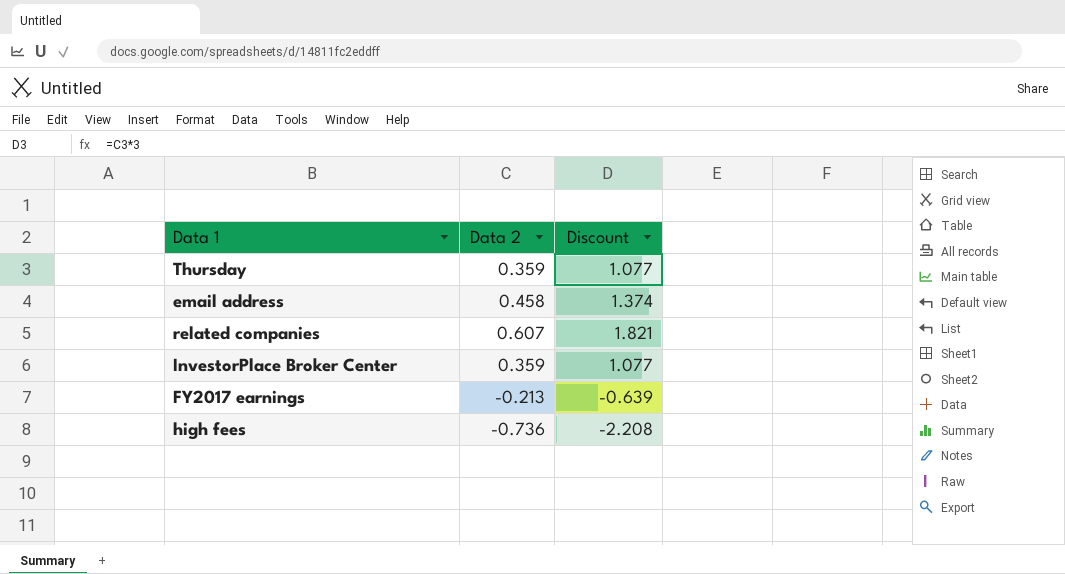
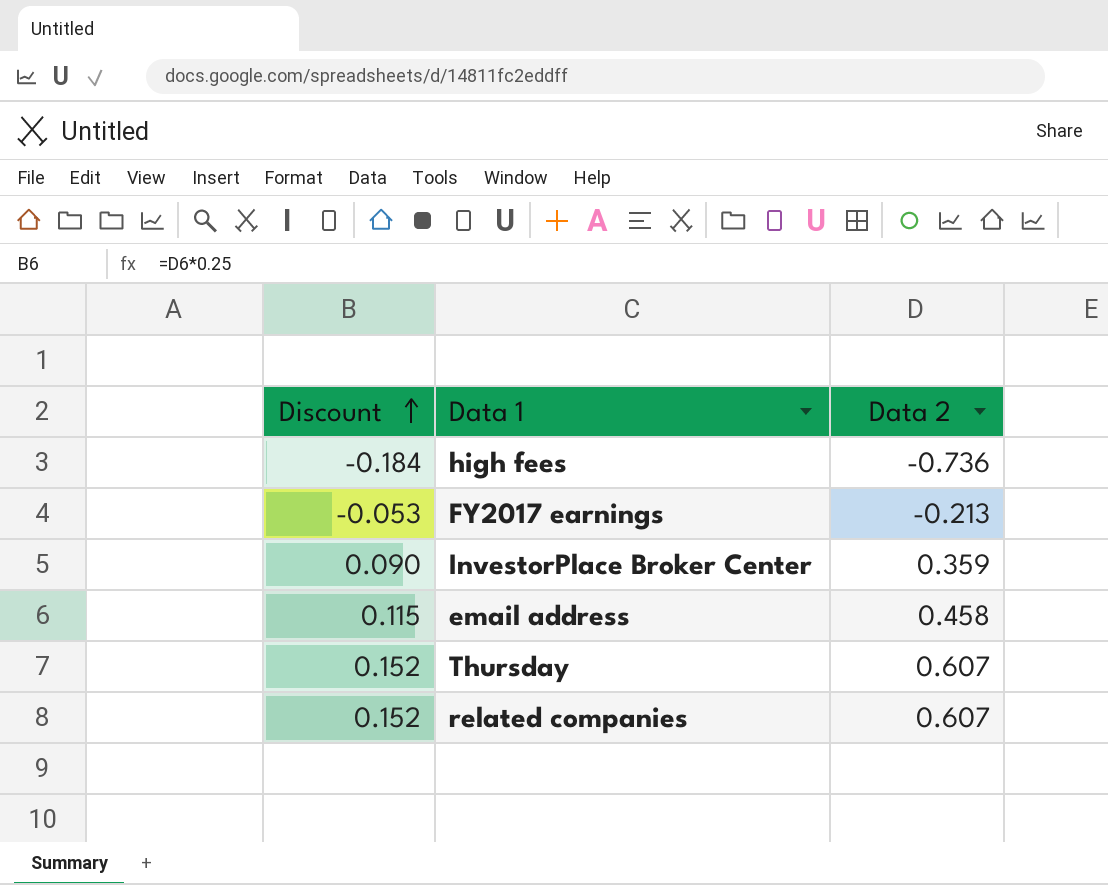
row order: none -> Discount ascending
column Discount | formula: [Data 2] * 3 -> [Data 2] * 0.25
column Discount | position: 3 -> 1
Thursday | Data 2: 0.359 -> 0.607

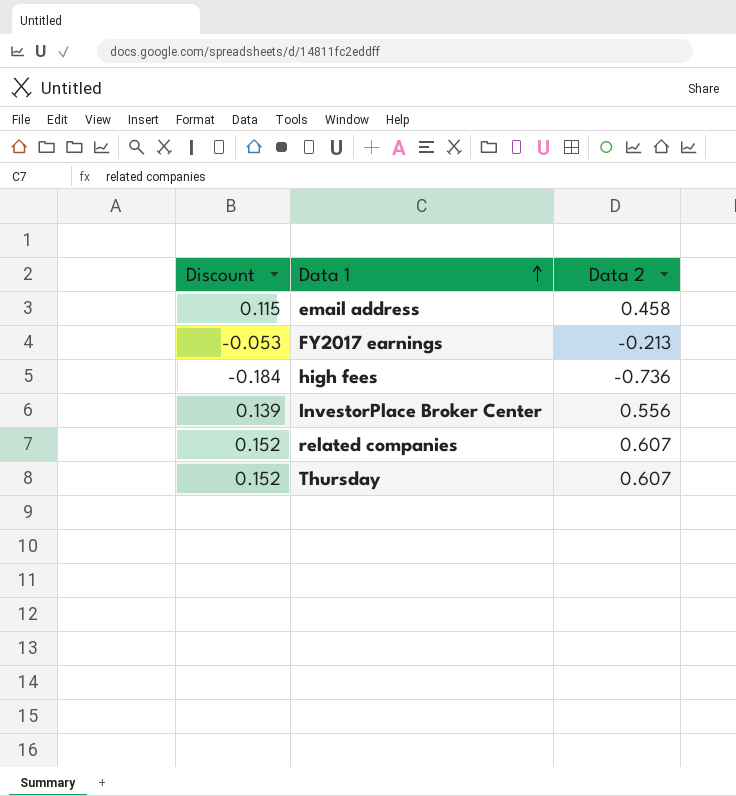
row order: Discount ascending -> Data 1 ascending
InvestorPlace Broker Center | Discount: 0.090 -> 0.139
InvestorPlace Broker Center | Data 2: 0.359 -> 0.556

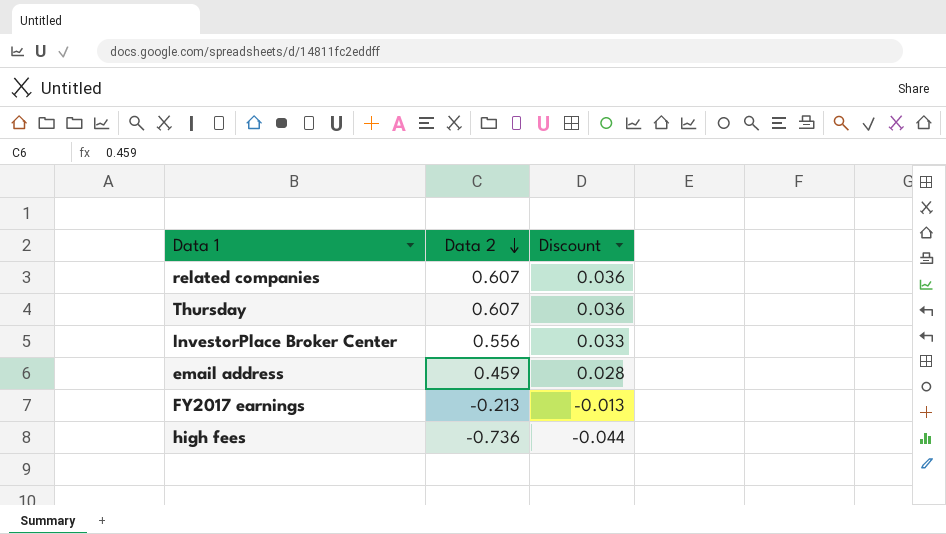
row order: Data 1 ascending -> Data 2 descending
column Discount | formula: [Data 2] * 0.25 -> [Data 2] * 0.06
column Discount | position: 1 -> 3
email address | Data 2: 0.458 -> 0.459

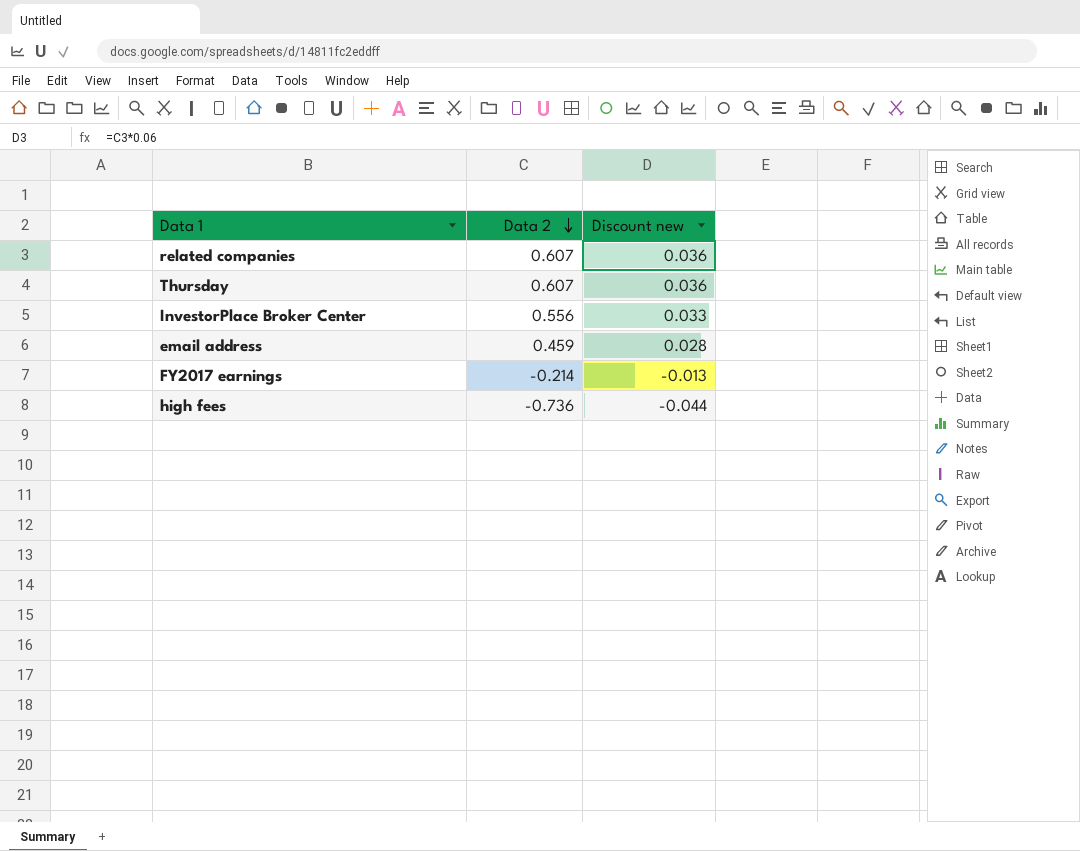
column name: Discount -> Discount new
FY2017 earnings | Data 2: -0.213 -> -0.214

